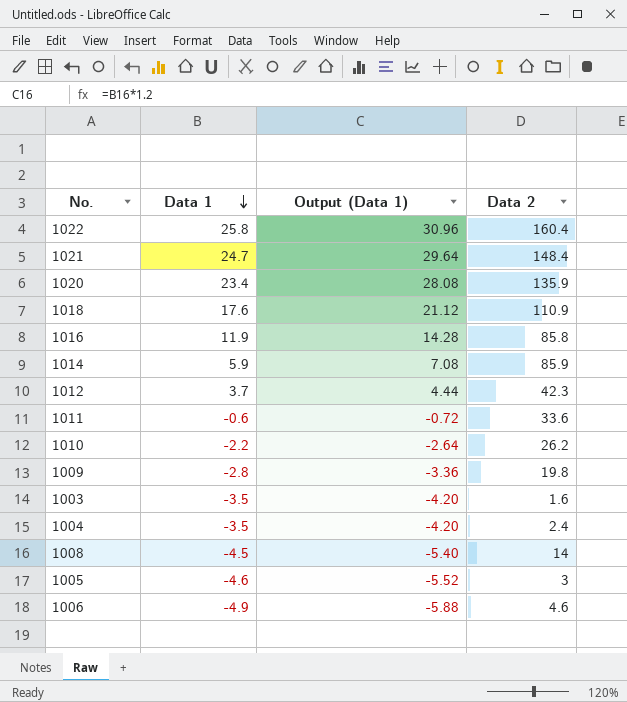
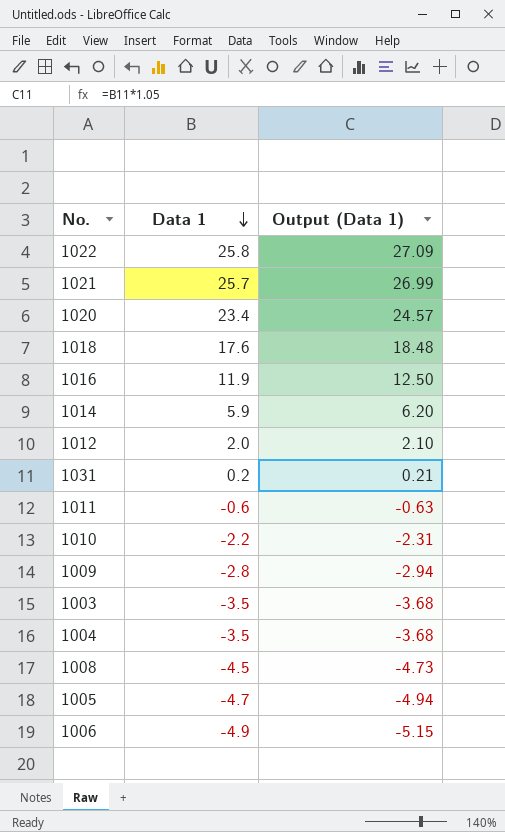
column Data 2 | position: 4 -> none
column Output (Data 1) | formula: [Data 1] * 1.2 -> [Data 1] * 1.05
1021 | Data 1: 24.7 -> 25.7
1012 | Data 1: 3.7 -> 2.0
row 1031: none -> 0.2 | 0.21
1005 | Data 1: -4.6 -> -4.7

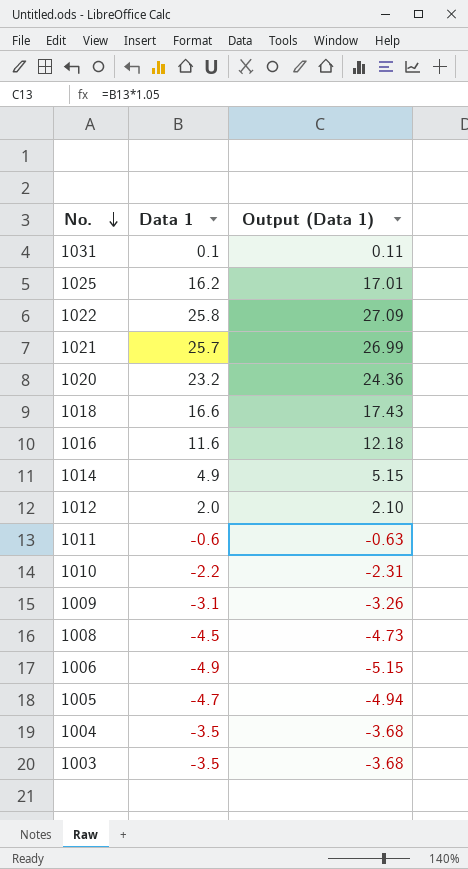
row order: Data 1 descending -> No. descending
1031 | Data 1: 0.2 -> 0.1
1031 | Output (Data 1): 0.21 -> 0.11
row 1025: none -> 16.2 | 17.01
1020 | Data 1: 23.4 -> 23.2
1020 | Output (Data 1): 24.57 -> 24.36
1018 | Data 1: 17.6 -> 16.6
1018 | Output (Data 1): 18.48 -> 17.43
1016 | Data 1: 11.9 -> 11.6
1016 | Output (Data 1): 12.50 -> 12.18
1014 | Data 1: 5.9 -> 4.9
1014 | Output (Data 1): 6.20 -> 5.15
1009 | Data 1: -2.8 -> -3.1
1009 | Output (Data 1): -2.94 -> -3.26

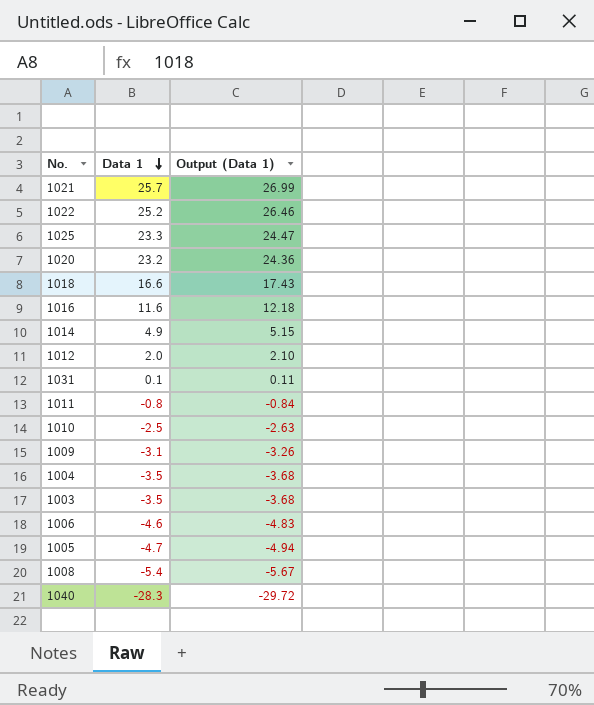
row order: No. descending -> Data 1 descending
1022 | Data 1: 25.8 -> 25.2
1022 | Output (Data 1): 27.09 -> 26.46
1025 | Data 1: 16.2 -> 23.3
1025 | Output (Data 1): 17.01 -> 24.47
1011 | Data 1: -0.6 -> -0.8
1011 | Output (Data 1): -0.63 -> -0.84
1010 | Data 1: -2.2 -> -2.5
1010 | Output (Data 1): -2.31 -> -2.63
1006 | Data 1: -4.9 -> -4.6
1006 | Output (Data 1): -5.15 -> -4.83
1008 | Data 1: -4.5 -> -5.4
1008 | Output (Data 1): -4.73 -> -5.67
row 1040: none -> -28.3 | -29.72

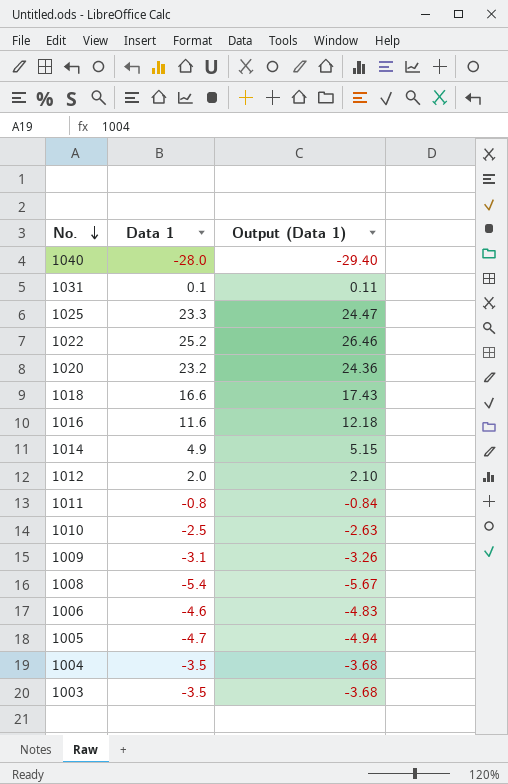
row order: Data 1 descending -> No. descending
row 1021: 25.7 | 26.99 -> none
1040 | Data 1: -28.3 -> -28.0
1040 | Output (Data 1): -29.72 -> -29.40

